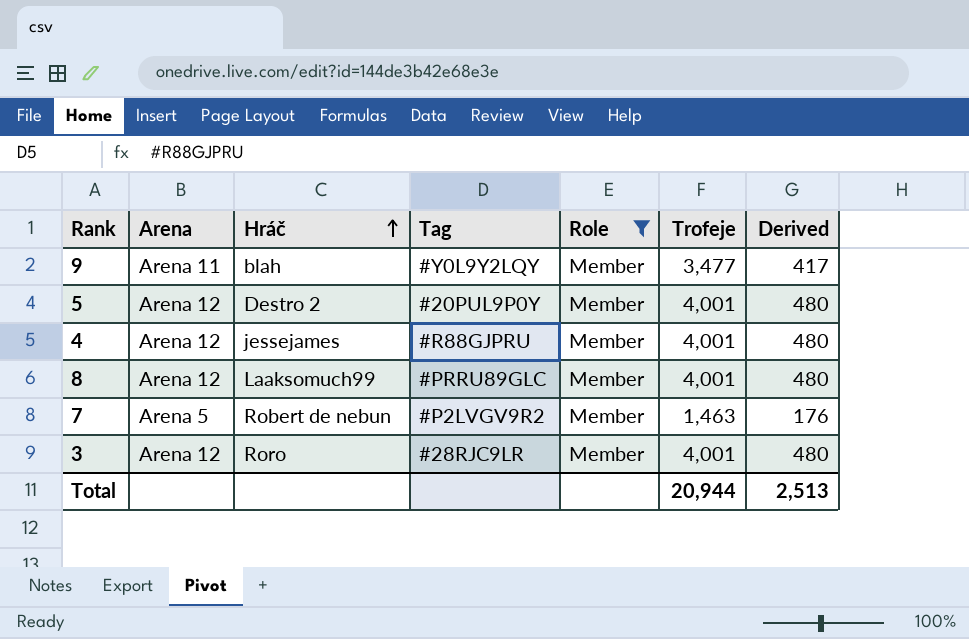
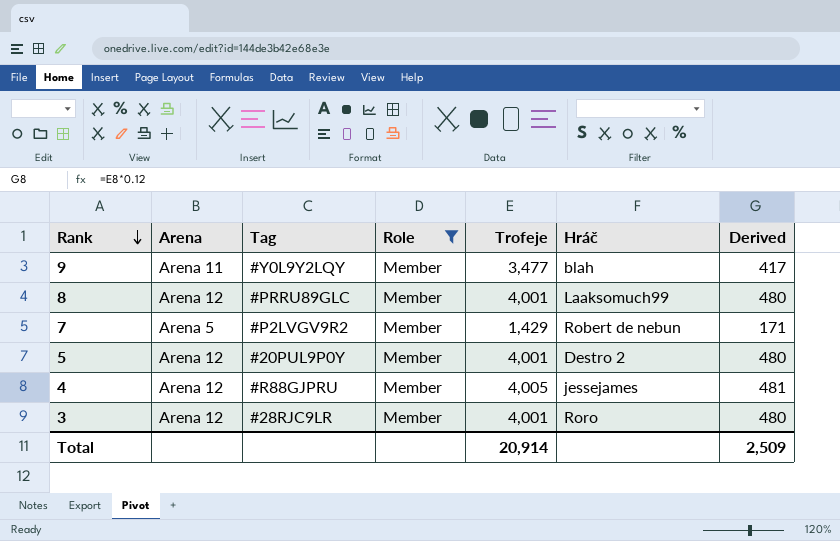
row order: Hráč ascending -> Rank descending
column Hráč | position: 3 -> 6
7 | Trofeje: 1,463 -> 1,429
7 | Derived: 176 -> 171
4 | Trofeje: 4,001 -> 4,005
4 | Derived: 480 -> 481
Total | Trofeje: 20,944 -> 20,914
Total | Derived: 2,513 -> 2,509

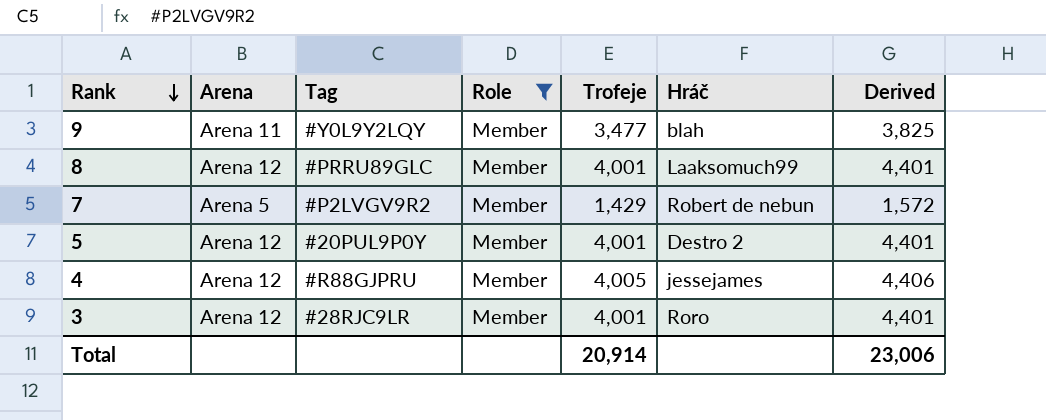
column Derived | formula: [Trofeje] * 0.12 -> [Trofeje] * 1.1
Total | Derived: 2,509 -> 23,006

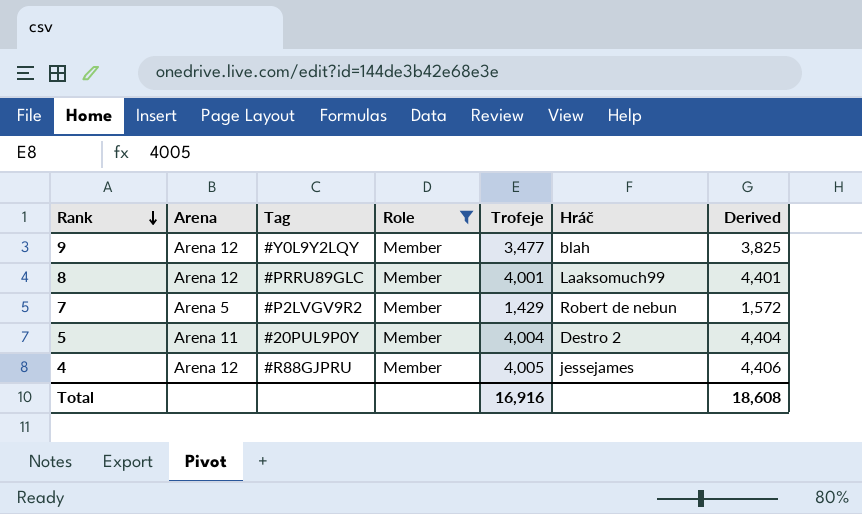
row 3: Arena 12 | #28RJC9LR | Member | 4,001 | Roro | 4,401 -> none
9 | Arena: Arena 11 -> Arena 12
5 | Arena: Arena 12 -> Arena 11
5 | Trofeje: 4,001 -> 4,004
5 | Derived: 4,401 -> 4,404
Total | Trofeje: 20,914 -> 16,916
Total | Derived: 23,006 -> 18,608

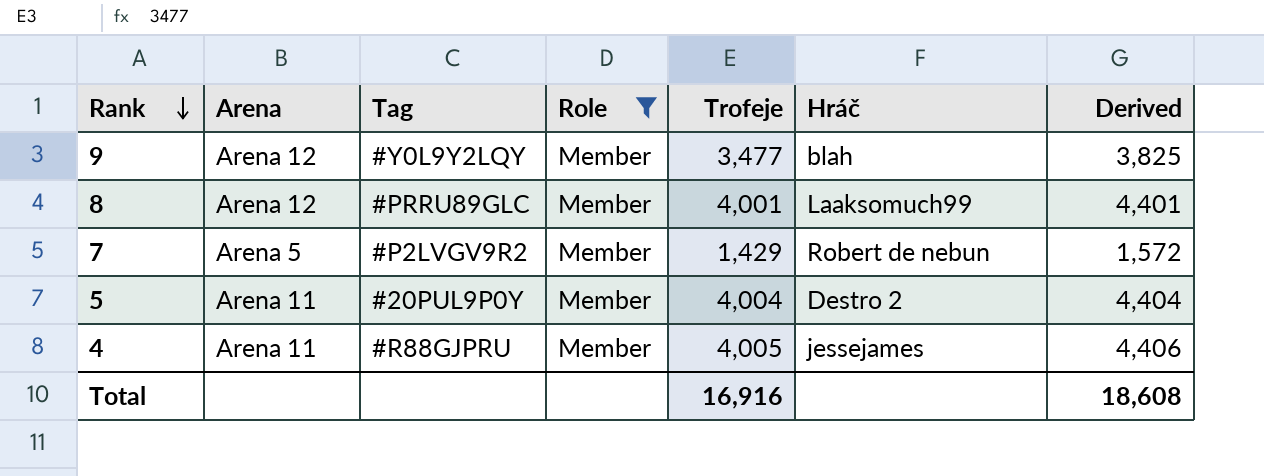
4 | Arena: Arena 12 -> Arena 11

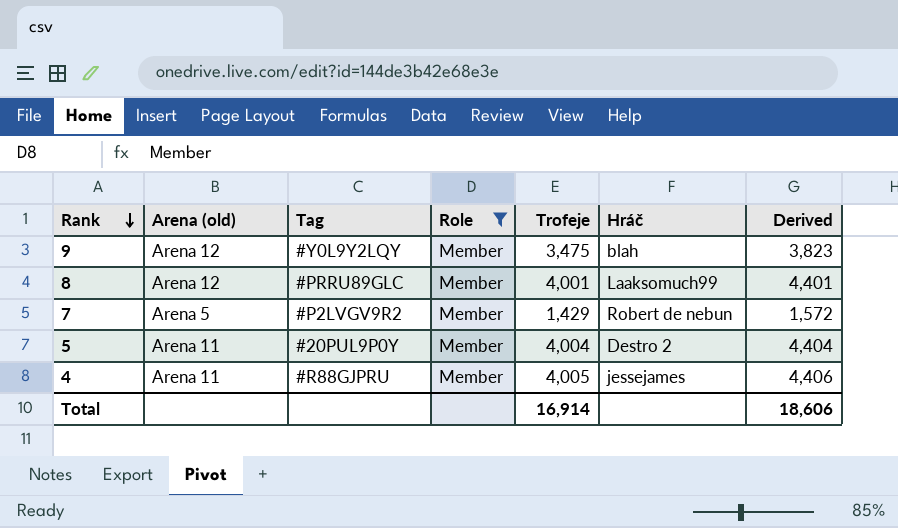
column name: Arena -> Arena (old)
9 | Trofeje: 3,477 -> 3,475
9 | Derived: 3,825 -> 3,823
Total | Trofeje: 16,916 -> 16,914
Total | Derived: 18,608 -> 18,606

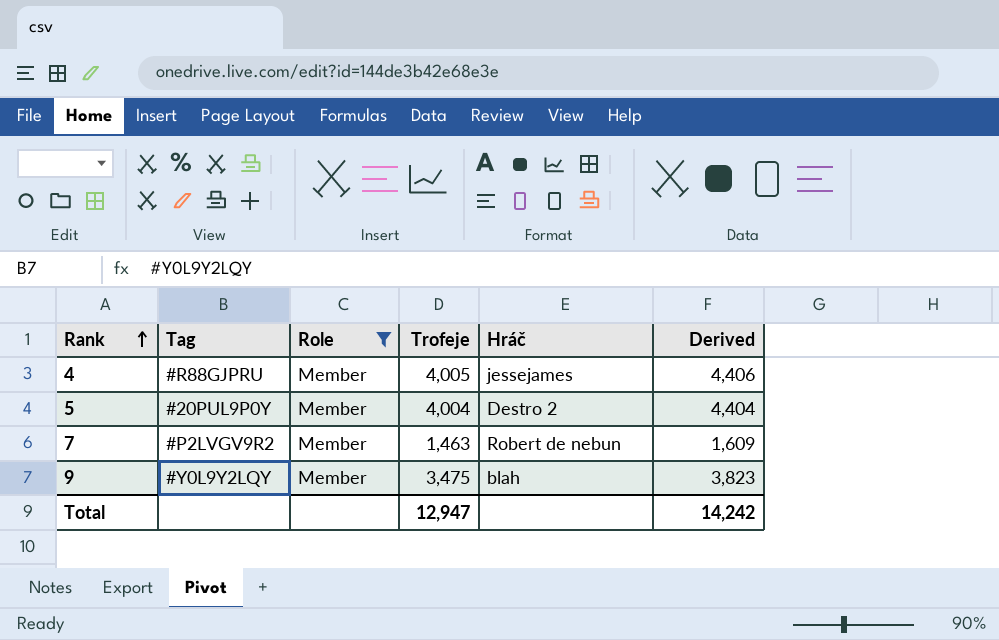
row order: Rank descending -> Rank ascending
column Arena (old) | position: 2 -> none
row 8: Arena 12 | #PRRU89GLC | Member | 4,001 | Laaksomuch99 | 4,401 -> none
7 | Trofeje: 1,429 -> 1,463
7 | Derived: 1,572 -> 1,609
Total | Trofeje: 16,914 -> 12,947
Total | Derived: 18,606 -> 14,242

